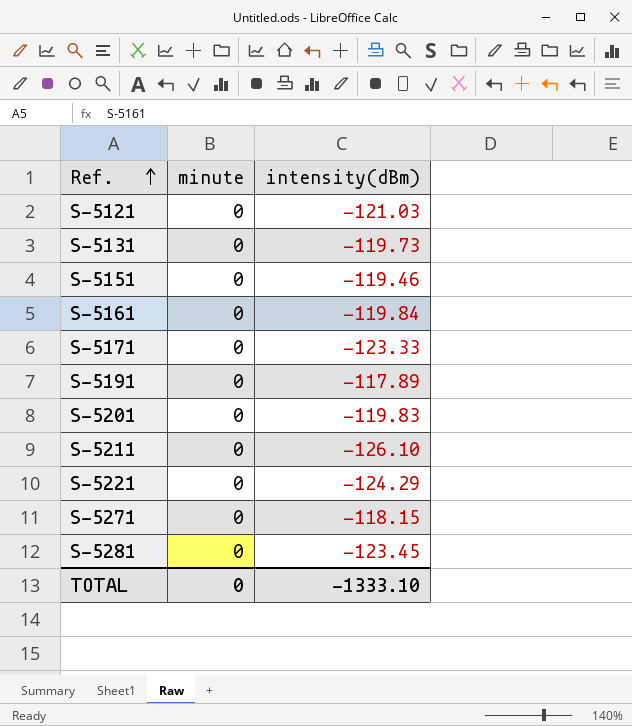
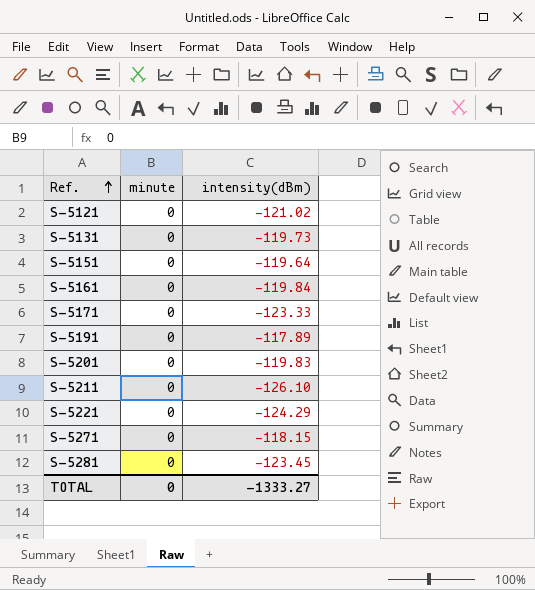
S-5121 | intensity(dBm): -121.03 -> -121.02
S-5151 | intensity(dBm): -119.46 -> -119.64
TOTAL | intensity(dBm): -1333.10 -> -1333.27

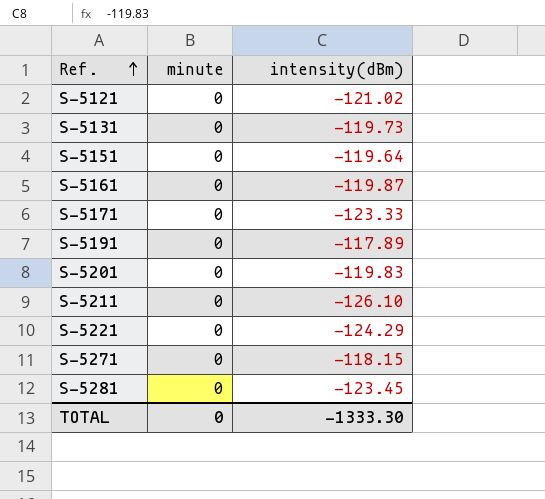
S-5161 | intensity(dBm): -119.84 -> -119.87
TOTAL | intensity(dBm): -1333.27 -> -1333.30

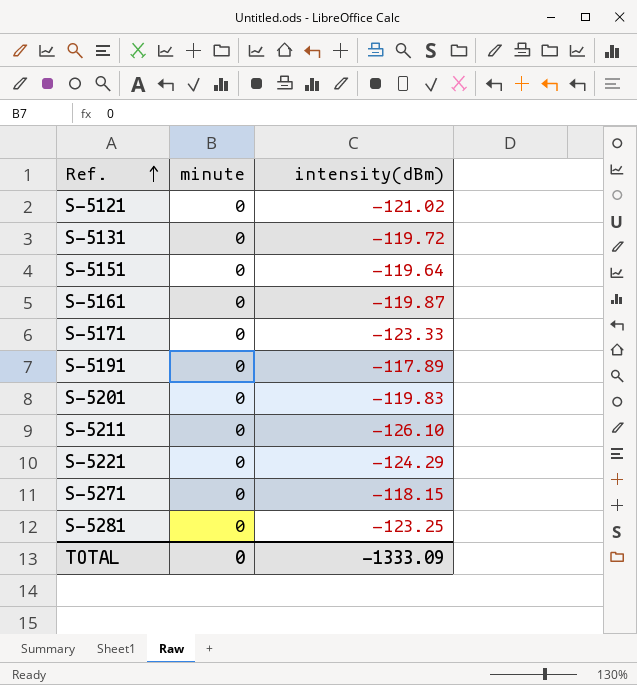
S-5131 | intensity(dBm): -119.73 -> -119.72
S-5281 | intensity(dBm): -123.45 -> -123.25
TOTAL | intensity(dBm): -1333.30 -> -1333.09

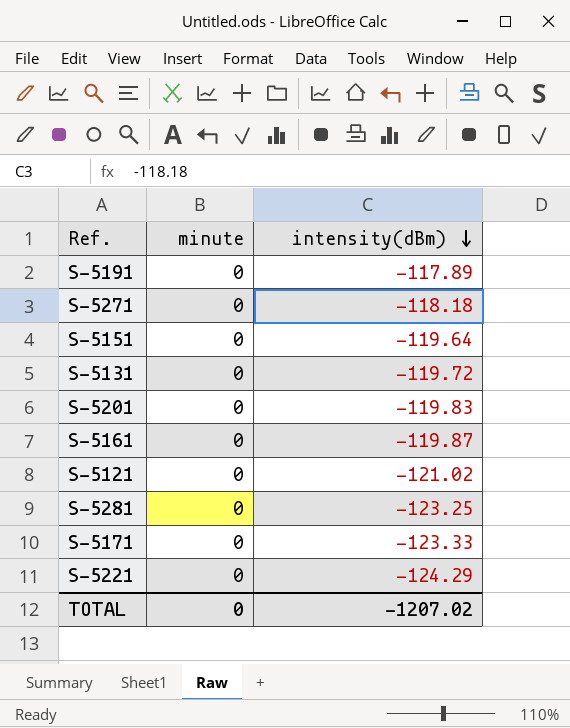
row order: Ref. ascending -> intensity(dBm) descending
row S-5211: 0 | -126.10 -> none
S-5271 | intensity(dBm): -118.15 -> -118.18
TOTAL | intensity(dBm): -1333.09 -> -1207.02

